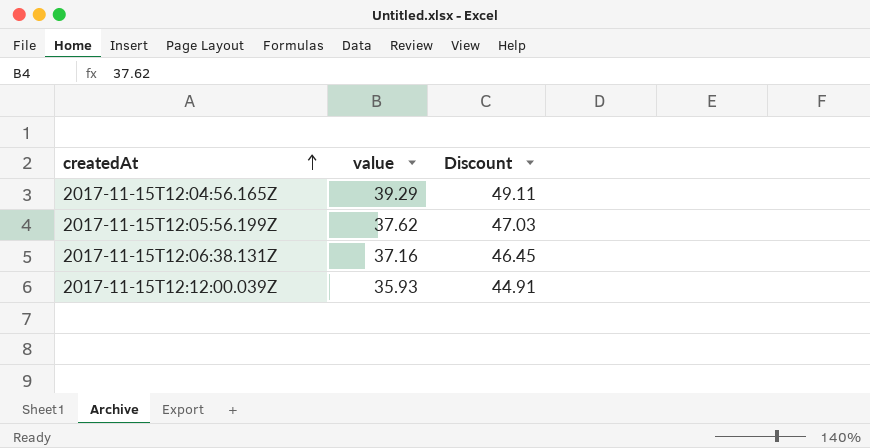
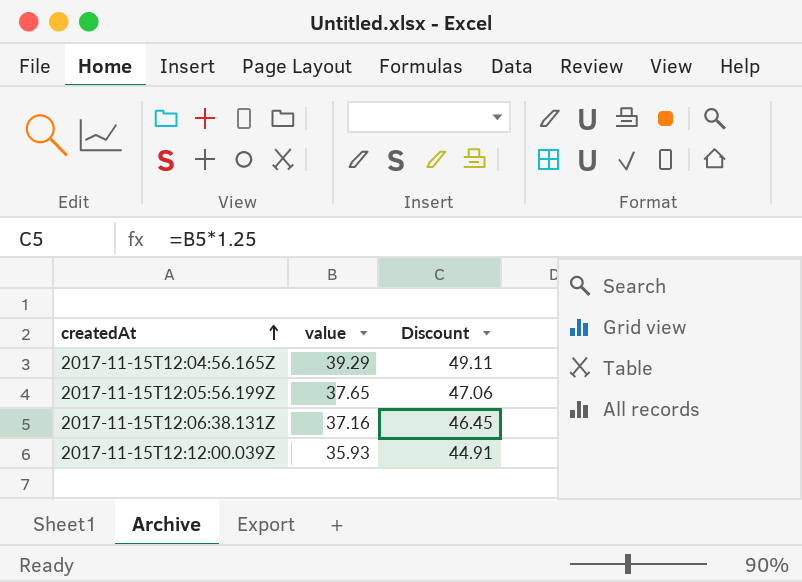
2017-11-15T12:05:56.199Z | value: 37.62 -> 37.65
2017-11-15T12:05:56.199Z | Discount: 47.03 -> 47.06

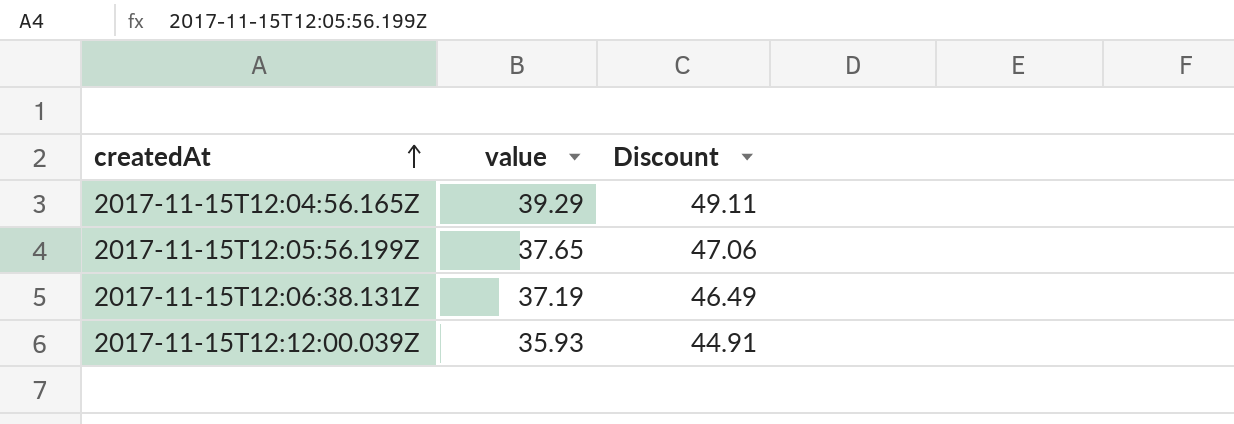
2017-11-15T12:06:38.131Z | value: 37.16 -> 37.19
2017-11-15T12:06:38.131Z | Discount: 46.45 -> 46.49

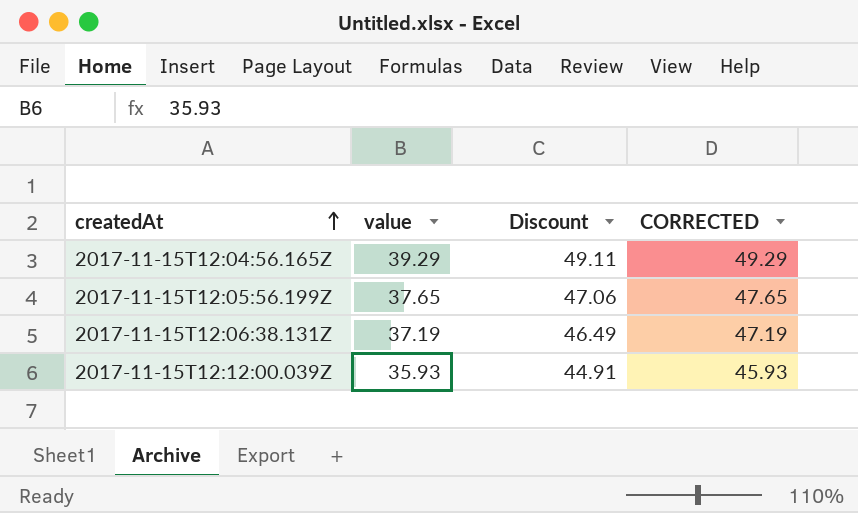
column CORRECTED | formula: none -> [value] + 10

